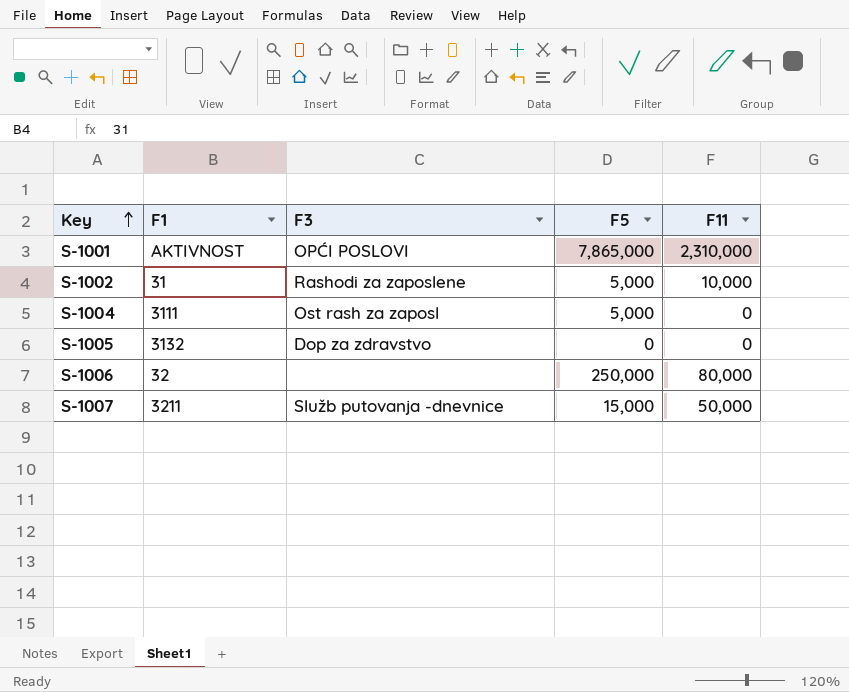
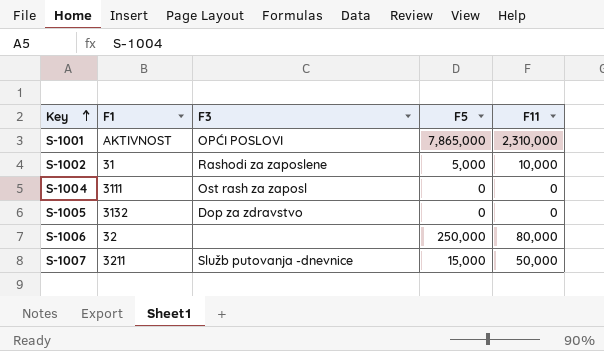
S-1004 | F5: 5,000 -> 0

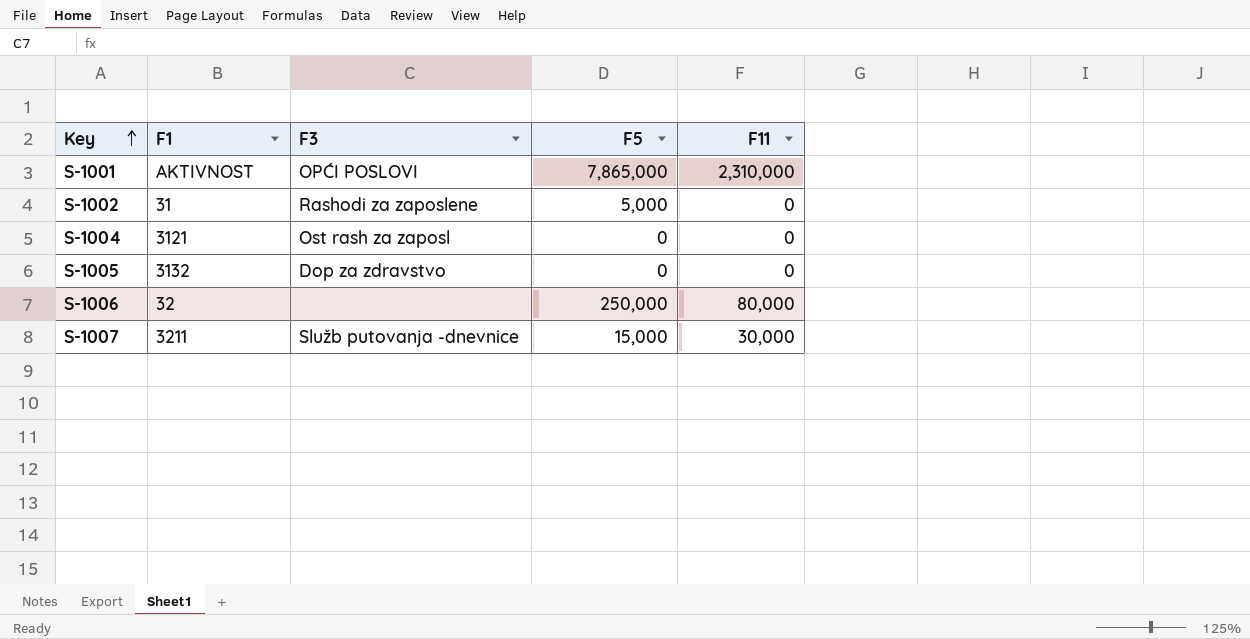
S-1002 | F11: 10,000 -> 0
S-1004 | F1: 3111 -> 3121
S-1007 | F11: 50,000 -> 30,000

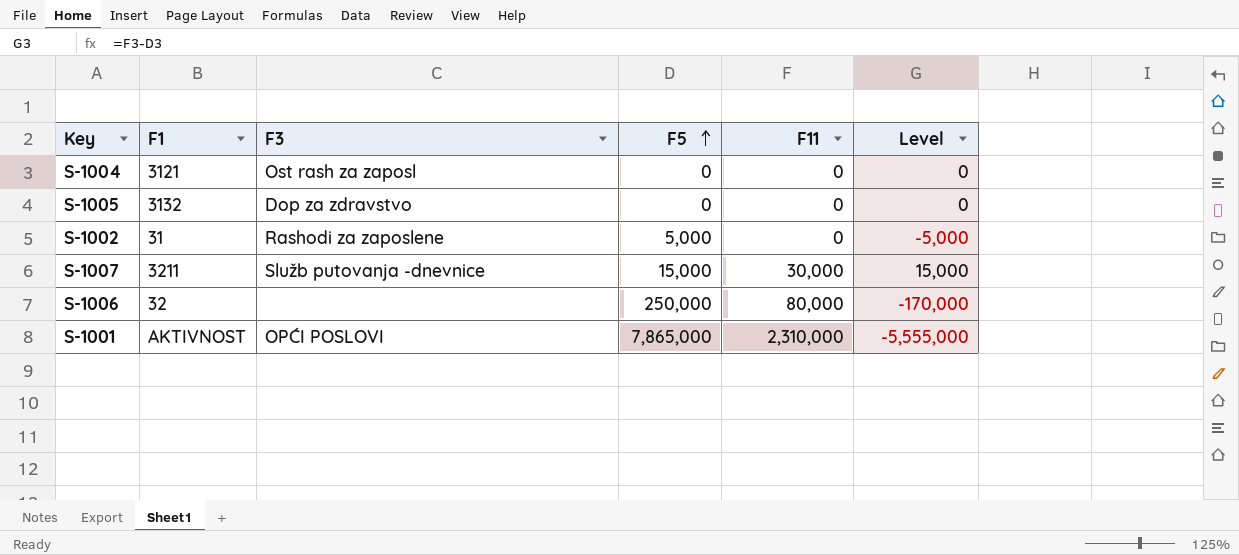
row order: Key ascending -> F5 ascending
column Level | formula: none -> [F11] - [F5]

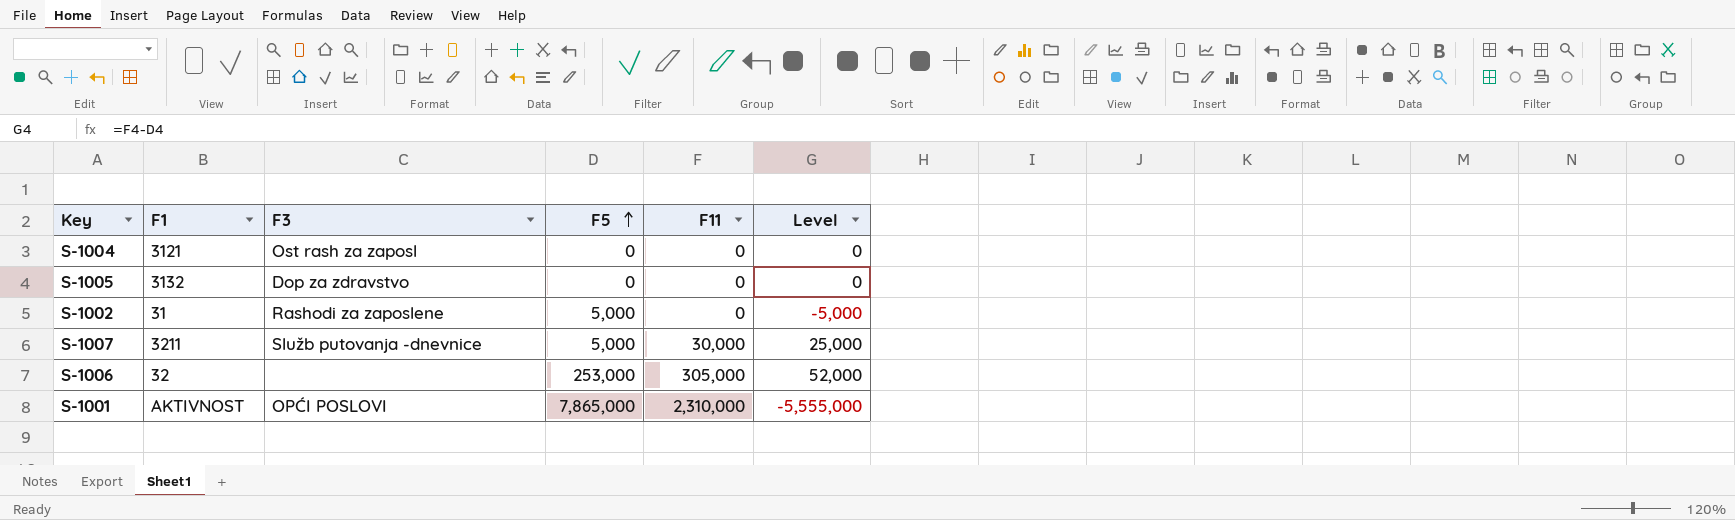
S-1007 | F5: 15,000 -> 5,000
S-1007 | Level: 15,000 -> 25,000
S-1006 | F5: 250,000 -> 253,000
S-1006 | F11: 80,000 -> 305,000
S-1006 | Level: -170,000 -> 52,000

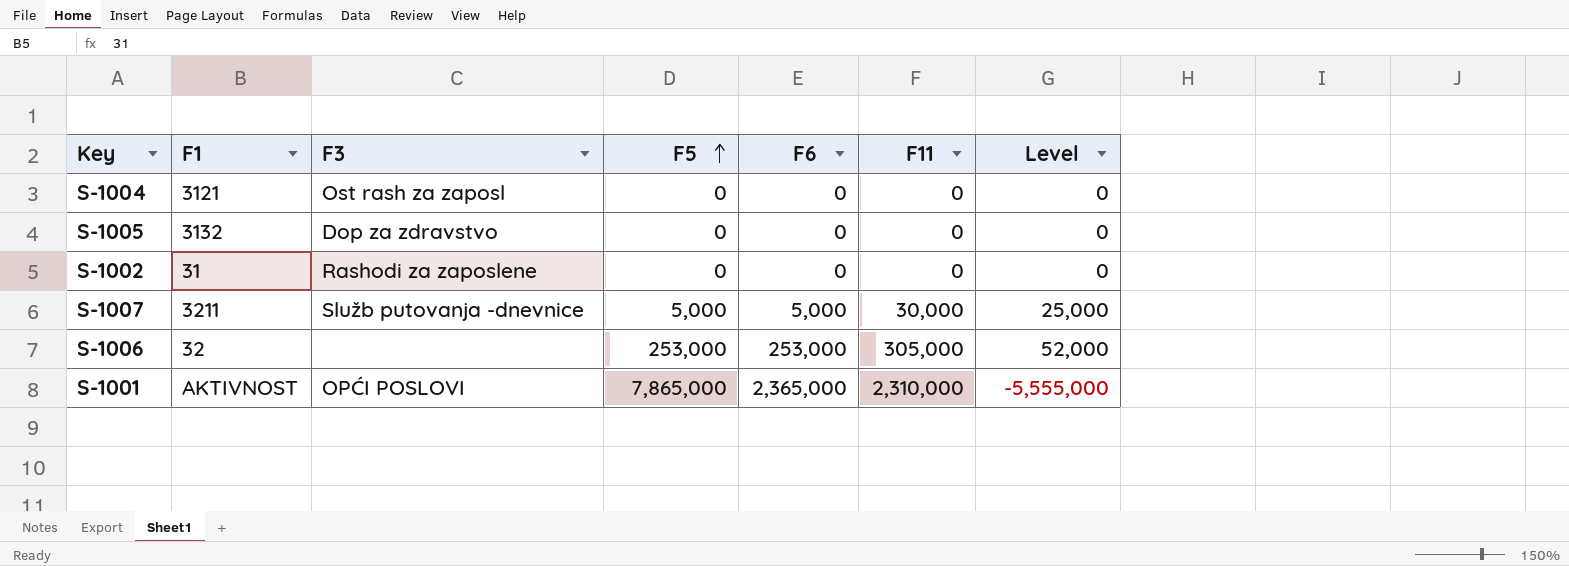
column F6 | position: none -> 5
S-1002 | F5: 5,000 -> 0
S-1002 | Level: -5,000 -> 0

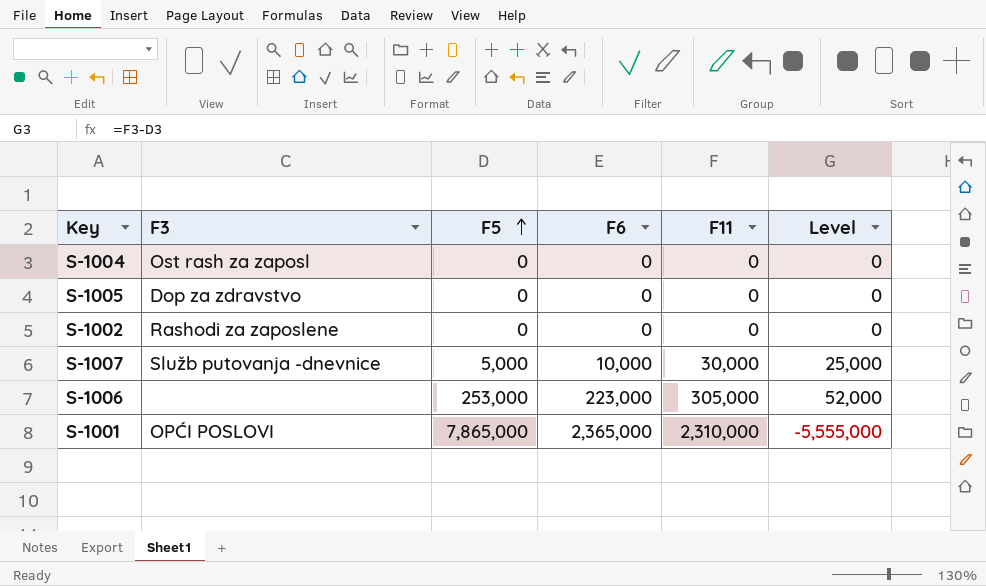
column F1 | position: 2 -> none
S-1007 | F6: 5,000 -> 10,000
S-1006 | F6: 253,000 -> 223,000

